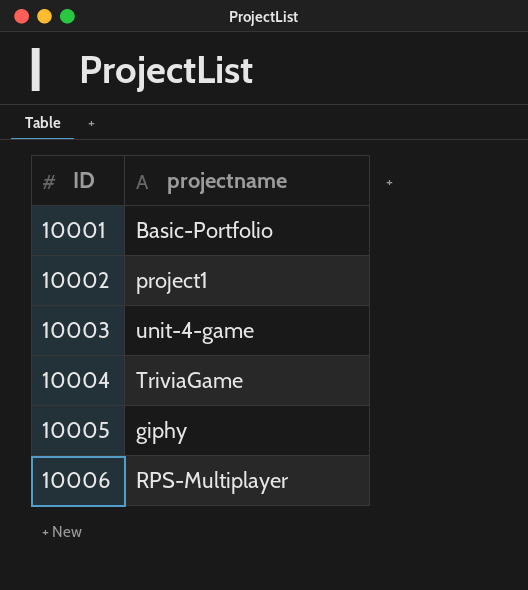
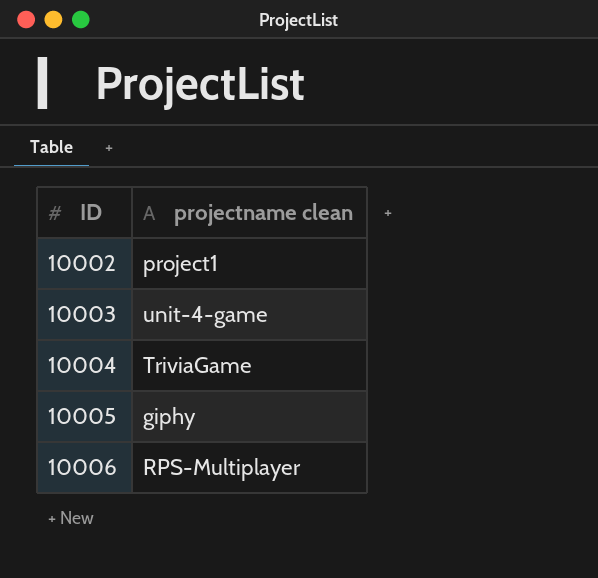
column name: projectname -> projectname clean
row 10001: Basic-Portfolio -> none

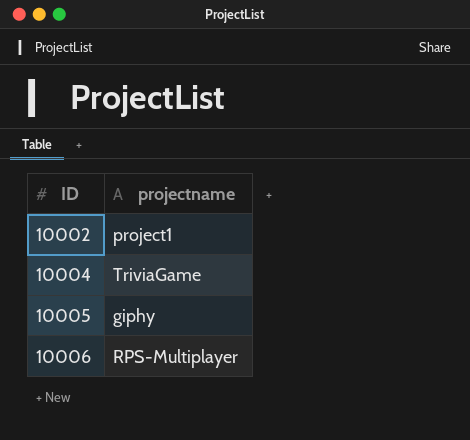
column name: projectname clean -> projectname
row 10003: unit-4-game -> none

